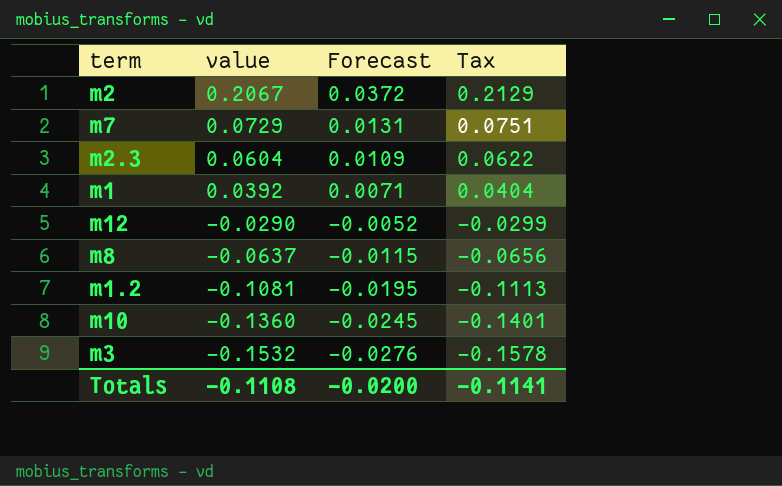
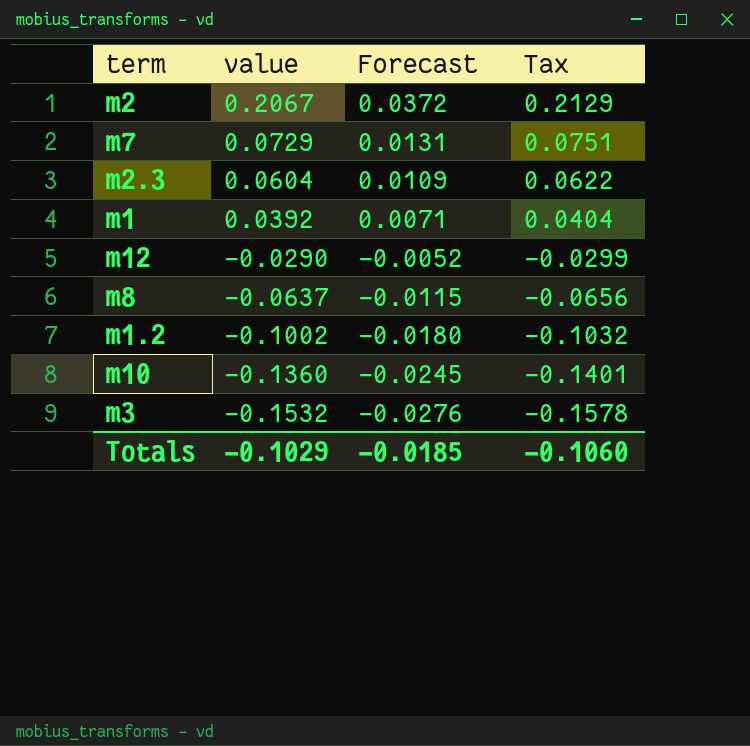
m1.2 | value: -0.1081 -> -0.1002
m1.2 | Forecast: -0.0195 -> -0.0180
m1.2 | Tax: -0.1113 -> -0.1032
Totals | value: -0.1108 -> -0.1029
Totals | Forecast: -0.0200 -> -0.0185
Totals | Tax: -0.1141 -> -0.1060

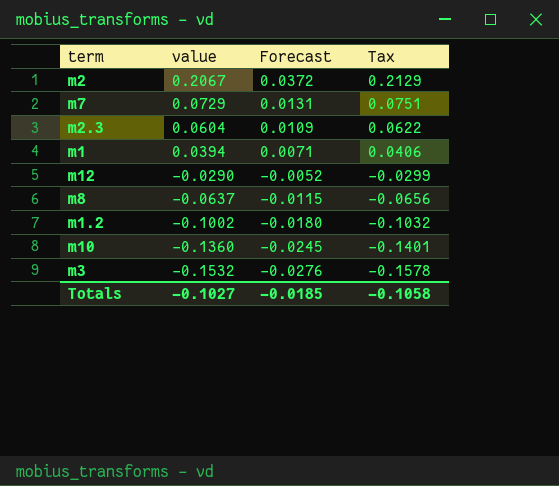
m1 | value: 0.0392 -> 0.0394
m1 | Tax: 0.0404 -> 0.0406
Totals | value: -0.1029 -> -0.1027
Totals | Tax: -0.1060 -> -0.1058

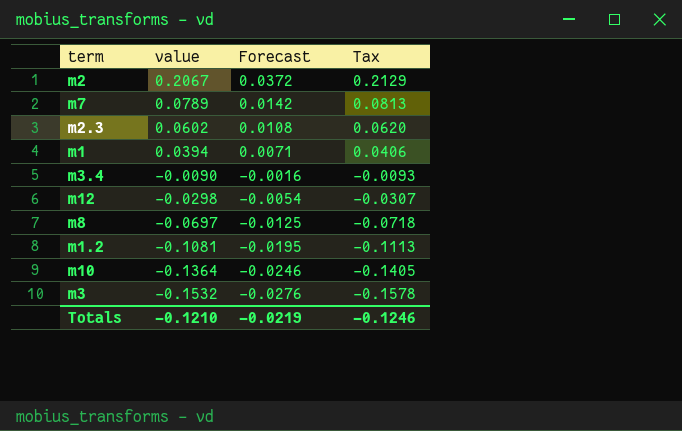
m7 | value: 0.0729 -> 0.0789
m7 | Forecast: 0.0131 -> 0.0142
m7 | Tax: 0.0751 -> 0.0813
m2.3 | value: 0.0604 -> 0.0602
m2.3 | Forecast: 0.0109 -> 0.0108
m2.3 | Tax: 0.0622 -> 0.0620
row m3.4: none -> -0.0090 | -0.0016 | -0.0093
m12 | value: -0.0290 -> -0.0298
m12 | Forecast: -0.0052 -> -0.0054
m12 | Tax: -0.0299 -> -0.0307
m8 | value: -0.0637 -> -0.0697
m8 | Forecast: -0.0115 -> -0.0125
m8 | Tax: -0.0656 -> -0.0718
m1.2 | value: -0.1002 -> -0.1081
m1.2 | Forecast: -0.0180 -> -0.0195
m1.2 | Tax: -0.1032 -> -0.1113
m10 | value: -0.1360 -> -0.1364
m10 | Forecast: -0.0245 -> -0.0246
m10 | Tax: -0.1401 -> -0.1405
Totals | value: -0.1027 -> -0.1210
Totals | Forecast: -0.0185 -> -0.0219
Totals | Tax: -0.1058 -> -0.1246

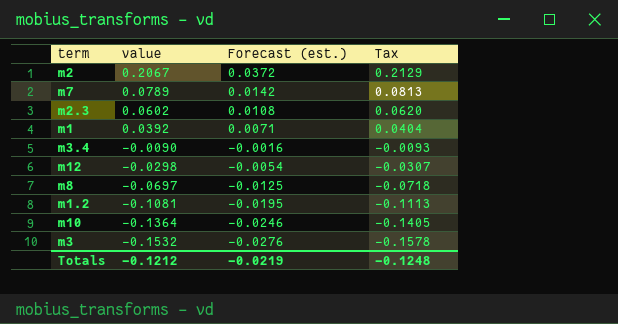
column name: Forecast -> Forecast (est.)
m1 | value: 0.0394 -> 0.0392
m1 | Tax: 0.0406 -> 0.0404
Totals | value: -0.1210 -> -0.1212
Totals | Tax: -0.1246 -> -0.1248

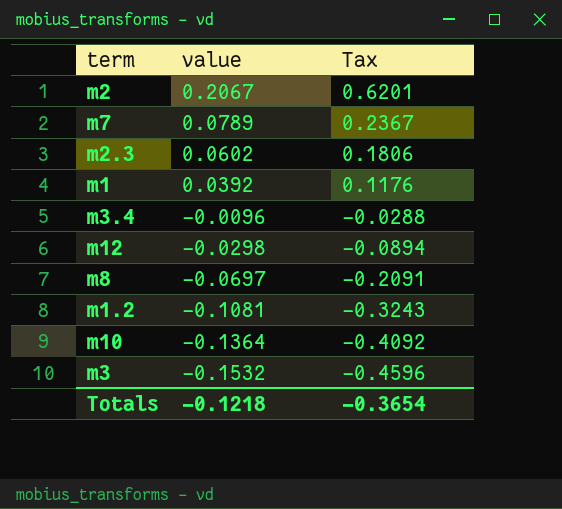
column Forecast (est.) | formula: [value] * 0.18 -> none
column Tax | formula: [value] * 1.03 -> [value] * 3
m3.4 | value: -0.0090 -> -0.0096
Totals | value: -0.1212 -> -0.1218
Totals | Tax: -0.1248 -> -0.3654

